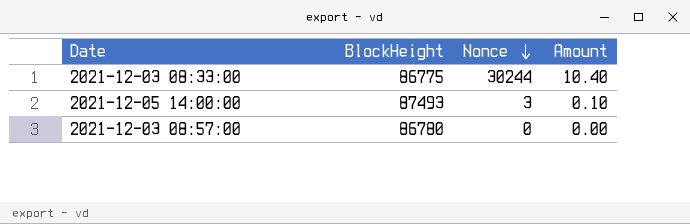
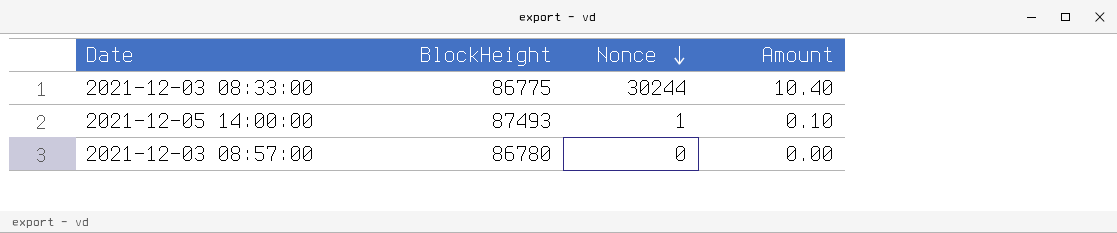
2021-12-05 14:00:00 | Nonce: 3 -> 1

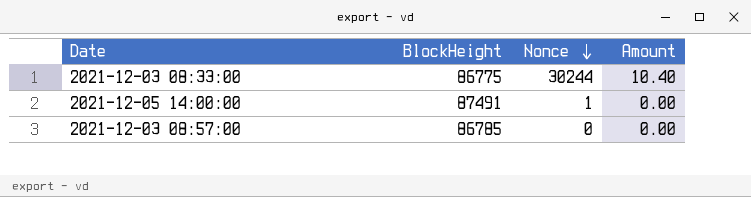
2021-12-05 14:00:00 | BlockHeight: 87493 -> 87491
2021-12-05 14:00:00 | Amount: 0.10 -> 0.00
2021-12-03 08:57:00 | BlockHeight: 86780 -> 86785

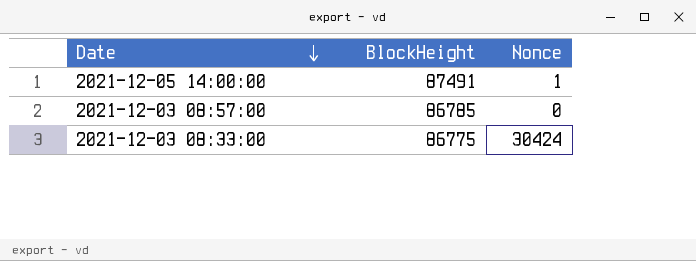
row order: Nonce descending -> Date descending
column Amount | position: 4 -> none
2021-12-03 08:33:00 | Nonce: 30244 -> 30424

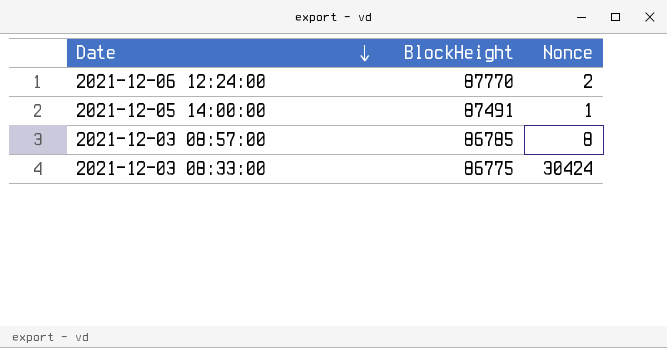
row 2021-12-06 12:24:00: none -> 87770 | 2
2021-12-03 08:57:00 | Nonce: 0 -> 8

